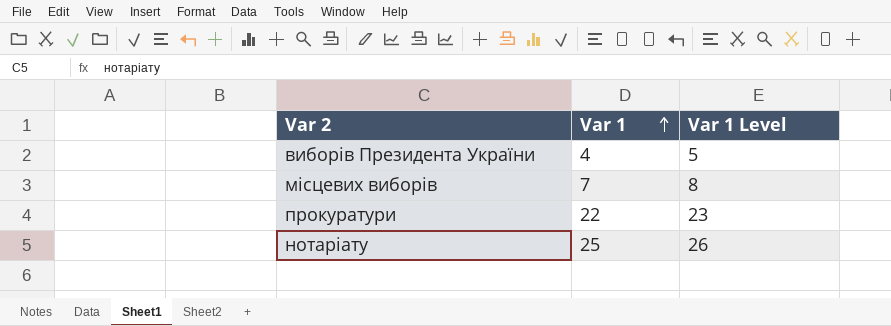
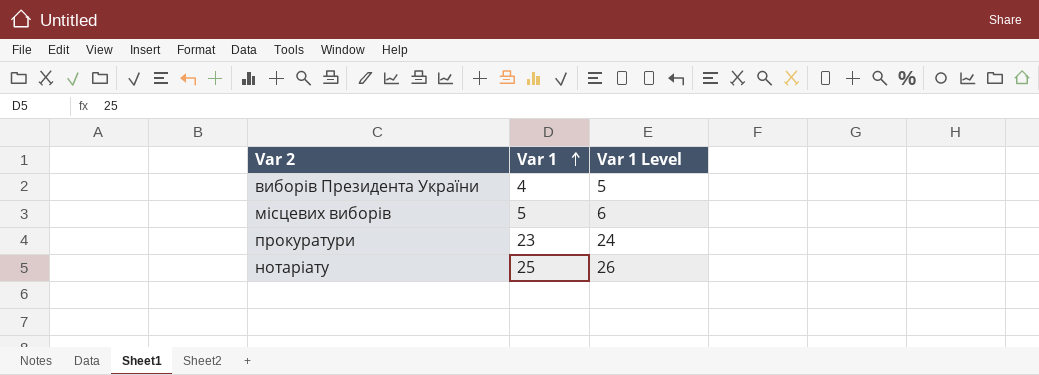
місцевих виборів | Var 1: 7 -> 5
місцевих виборів | Var 1 Level: 8 -> 6
прокуратури | Var 1: 22 -> 23
прокуратури | Var 1 Level: 23 -> 24

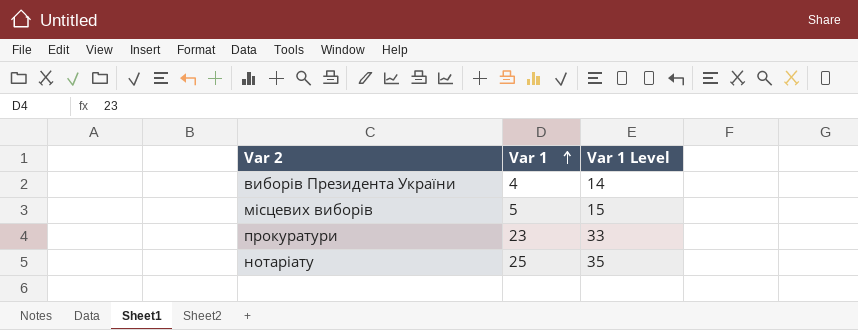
column Var 1 Level | formula: [Var 1] + 1 -> [Var 1] + 10

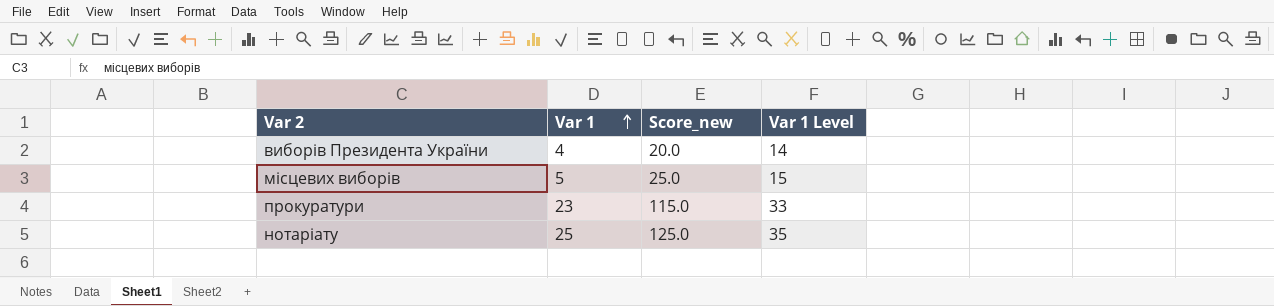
column Score_new | formula: none -> [Var 1] * 5

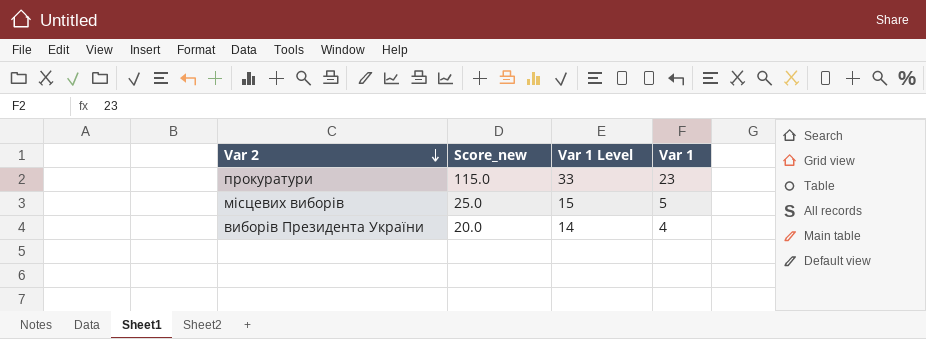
row order: Var 1 ascending -> Var 2 descending
column Var 1 | position: 2 -> 4
row нотаріату: 25 | 125.0 | 35 -> none

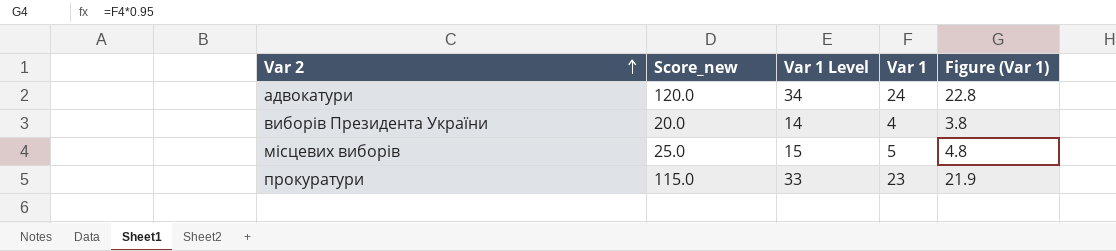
row order: Var 2 descending -> Var 2 ascending
column Figure (Var 1) | formula: none -> [Var 1] * 0.95
row адвокатури: none -> 120.0 | 34 | 24 | 22.8

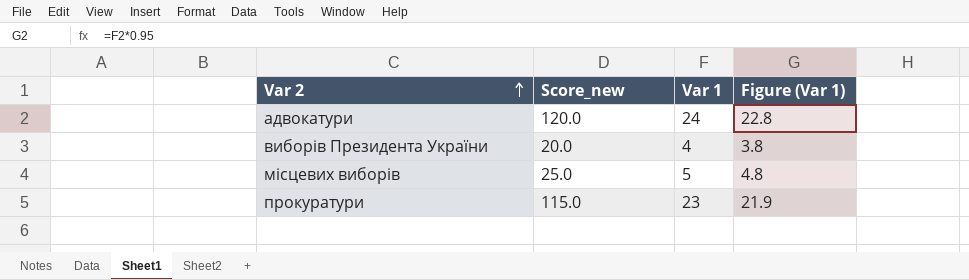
column Var 1 Level | formula: [Var 1] + 10 -> none

